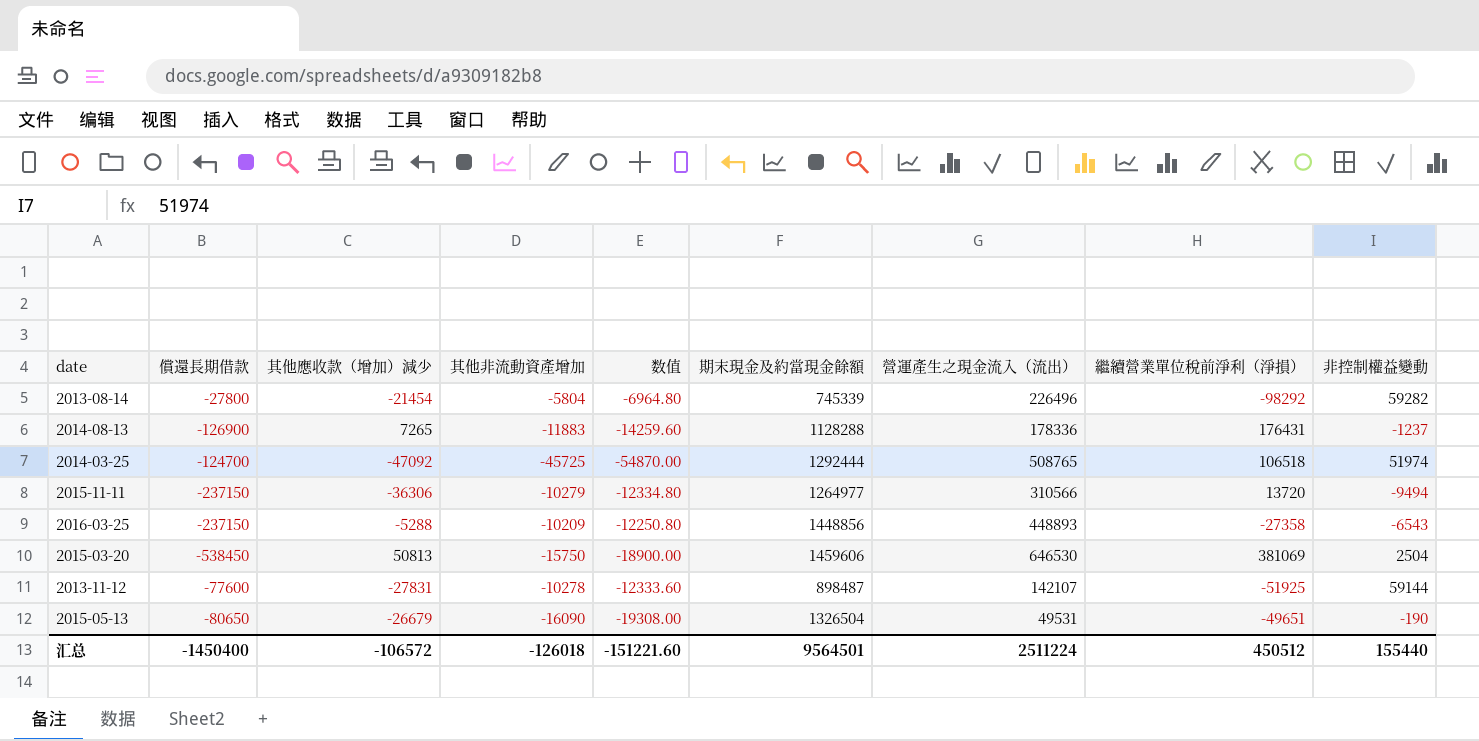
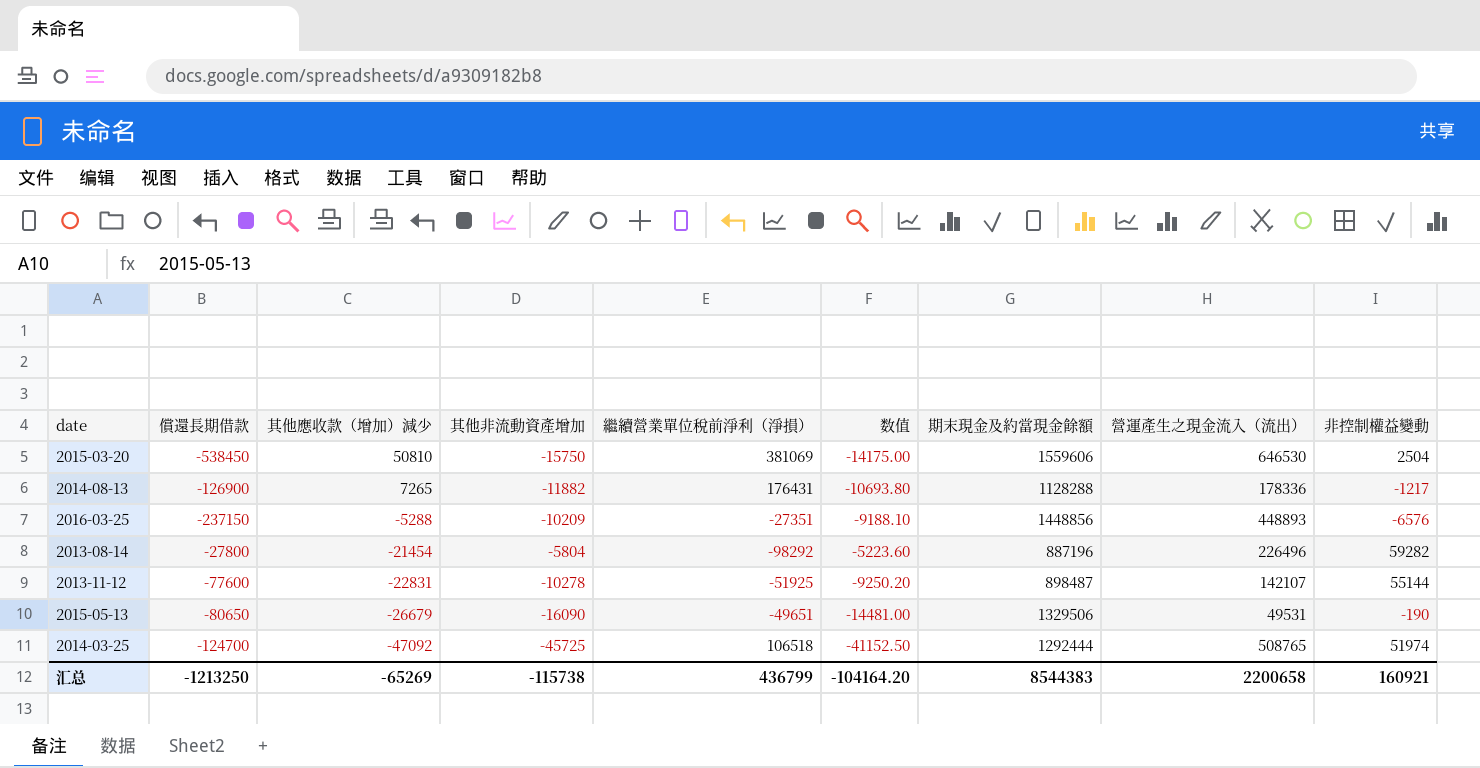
row order: none -> 其他應收款（增加）減少 descending
column 繼續營業單位稅前淨利（淨損） | position: 8 -> 5
column 数值 | formula: [其他非流動資產增加] * 1.2 -> [其他非流動資產增加] * 0.9
row 2015-11-11: -237150 | -36306 | -10279 | -12334.80 | 1264977 | 310566 | 13720 | -9494 -> none
2015-03-20 | 其他應收款（增加）減少: 50813 -> 50810
2015-03-20 | 期末現金及約當現金餘額: 1459606 -> 1559606
2014-08-13 | 其他非流動資產增加: -11883 -> -11882
2014-08-13 | 非控制權益變動: -1237 -> -1217
2016-03-25 | 繼續營業單位稅前淨利（淨損）: -27358 -> -27351
2016-03-25 | 非控制權益變動: -6543 -> -6576
2013-08-14 | 期末現金及約當現金餘額: 745339 -> 887196
2013-11-12 | 其他應收款（增加）減少: -27831 -> -22831
2013-11-12 | 非控制權益變動: 59144 -> 55144
2015-05-13 | 期末現金及約當現金餘額: 1326504 -> 1329506
汇总 | 償還長期借款: -1450400 -> -1213250
汇总 | 其他應收款（增加）減少: -106572 -> -65269
汇总 | 其他非流動資產增加: -126018 -> -115738
汇总 | 繼續營業單位稅前淨利（淨損）: 450512 -> 436799
汇总 | 数值: -151221.60 -> -104164.20
汇总 | 期末現金及約當現金餘額: 9564501 -> 8544383
汇总 | 營運產生之現金流入（流出）: 2511224 -> 2200658
汇总 | 非控制權益變動: 155440 -> 160921

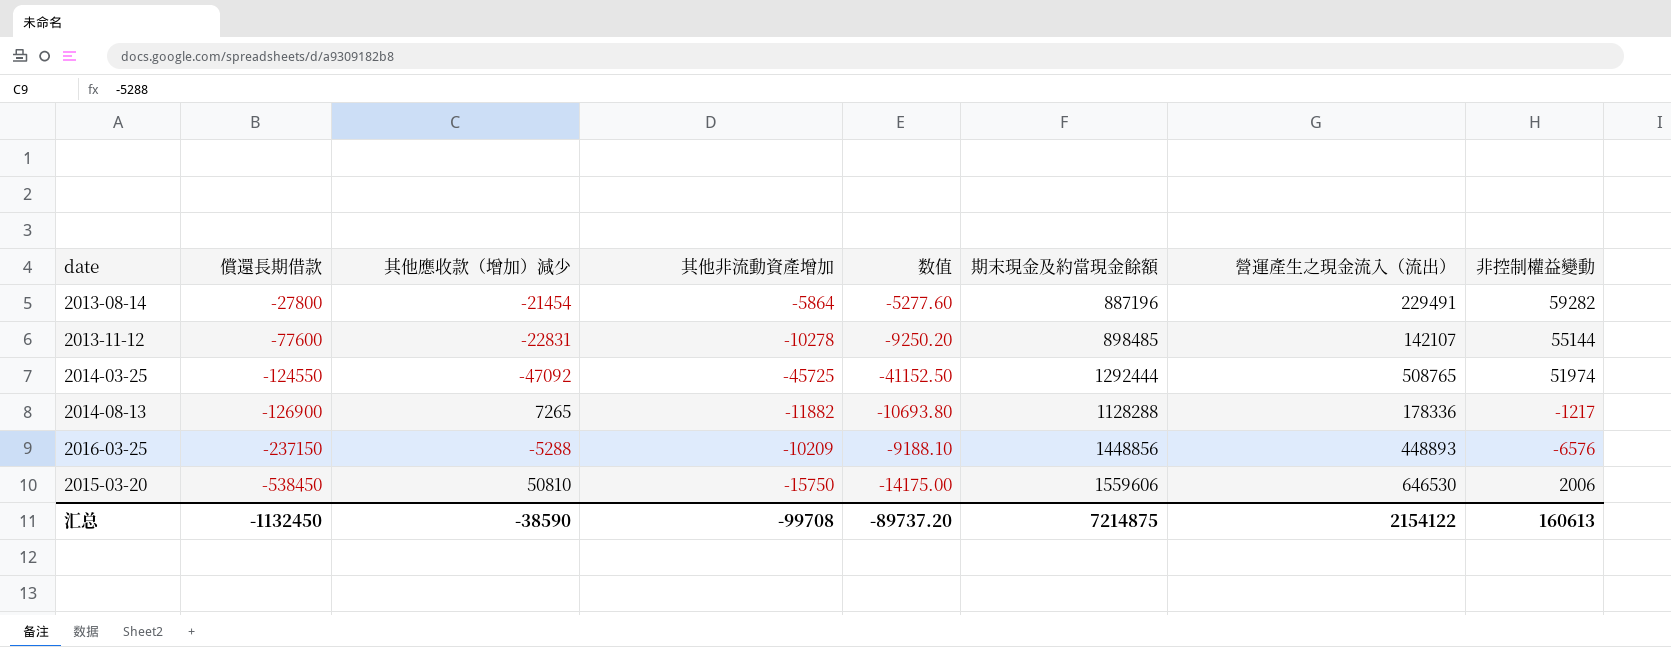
row order: 其他應收款（增加）減少 descending -> 償還長期借款 descending
column 繼續營業單位稅前淨利（淨損） | position: 5 -> none
row 2015-05-13: -80650 | -26679 | -16090 | -49651 | -14481.00 | 1329506 | 49531 | -190 -> none
2013-08-14 | 其他非流動資產增加: -5804 -> -5864
2013-08-14 | 数值: -5223.60 -> -5277.60
2013-08-14 | 營運產生之現金流入（流出）: 226496 -> 229491
2013-11-12 | 期末現金及約當現金餘額: 898487 -> 898485
2014-03-25 | 償還長期借款: -124700 -> -124550
2015-03-20 | 非控制權益變動: 2504 -> 2006
汇总 | 償還長期借款: -1213250 -> -1132450
汇总 | 其他應收款（增加）減少: -65269 -> -38590
汇总 | 其他非流動資產增加: -115738 -> -99708
汇总 | 数值: -104164.20 -> -89737.20
汇总 | 期末現金及約當現金餘額: 8544383 -> 7214875
汇总 | 營運產生之現金流入（流出）: 2200658 -> 2154122
汇总 | 非控制權益變動: 160921 -> 160613

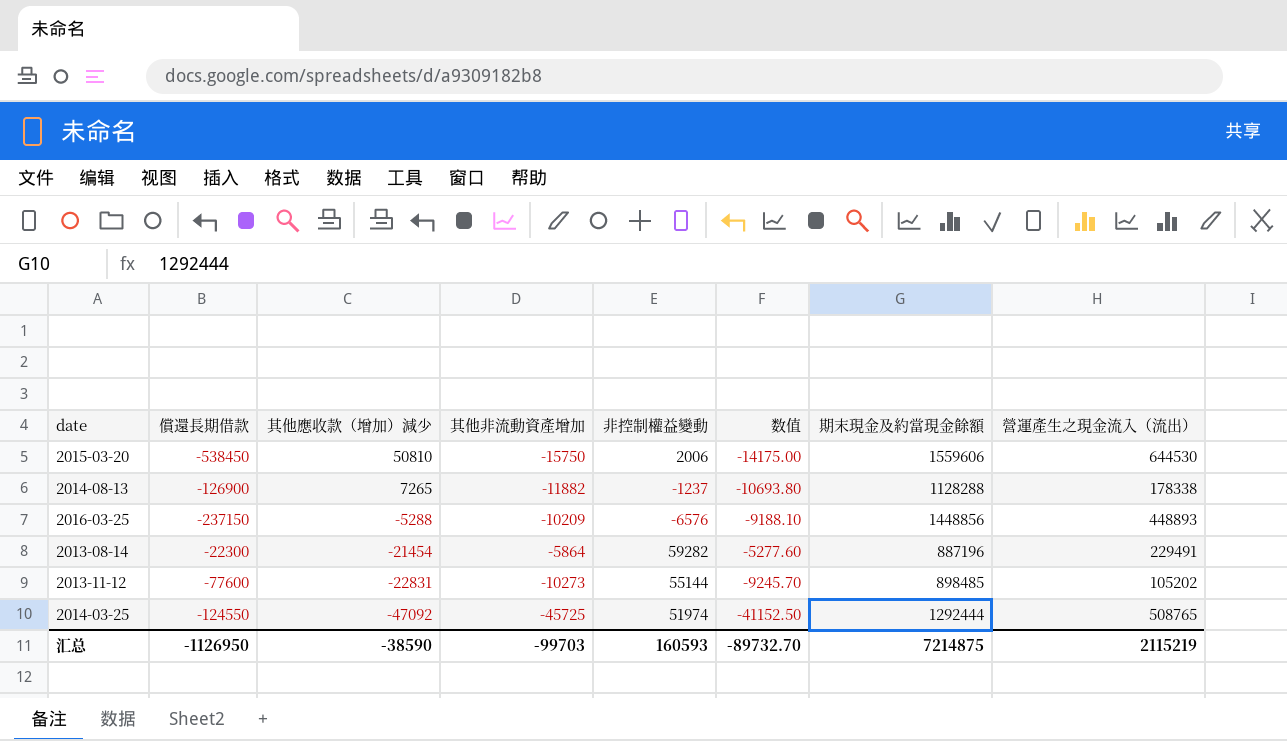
row order: 償還長期借款 descending -> 其他應收款（增加）減少 descending
column 非控制權益變動 | position: 8 -> 5
2015-03-20 | 營運產生之現金流入（流出）: 646530 -> 644530
2014-08-13 | 非控制權益變動: -1217 -> -1237
2014-08-13 | 營運產生之現金流入（流出）: 178336 -> 178338
2013-08-14 | 償還長期借款: -27800 -> -22300
2013-11-12 | 其他非流動資產增加: -10278 -> -10273
2013-11-12 | 数值: -9250.20 -> -9245.70
2013-11-12 | 營運產生之現金流入（流出）: 142107 -> 105202
汇总 | 償還長期借款: -1132450 -> -1126950
汇总 | 其他非流動資產增加: -99708 -> -99703
汇总 | 非控制權益變動: 160613 -> 160593
汇总 | 数值: -89737.20 -> -89732.70
汇总 | 營運產生之現金流入（流出）: 2154122 -> 2115219

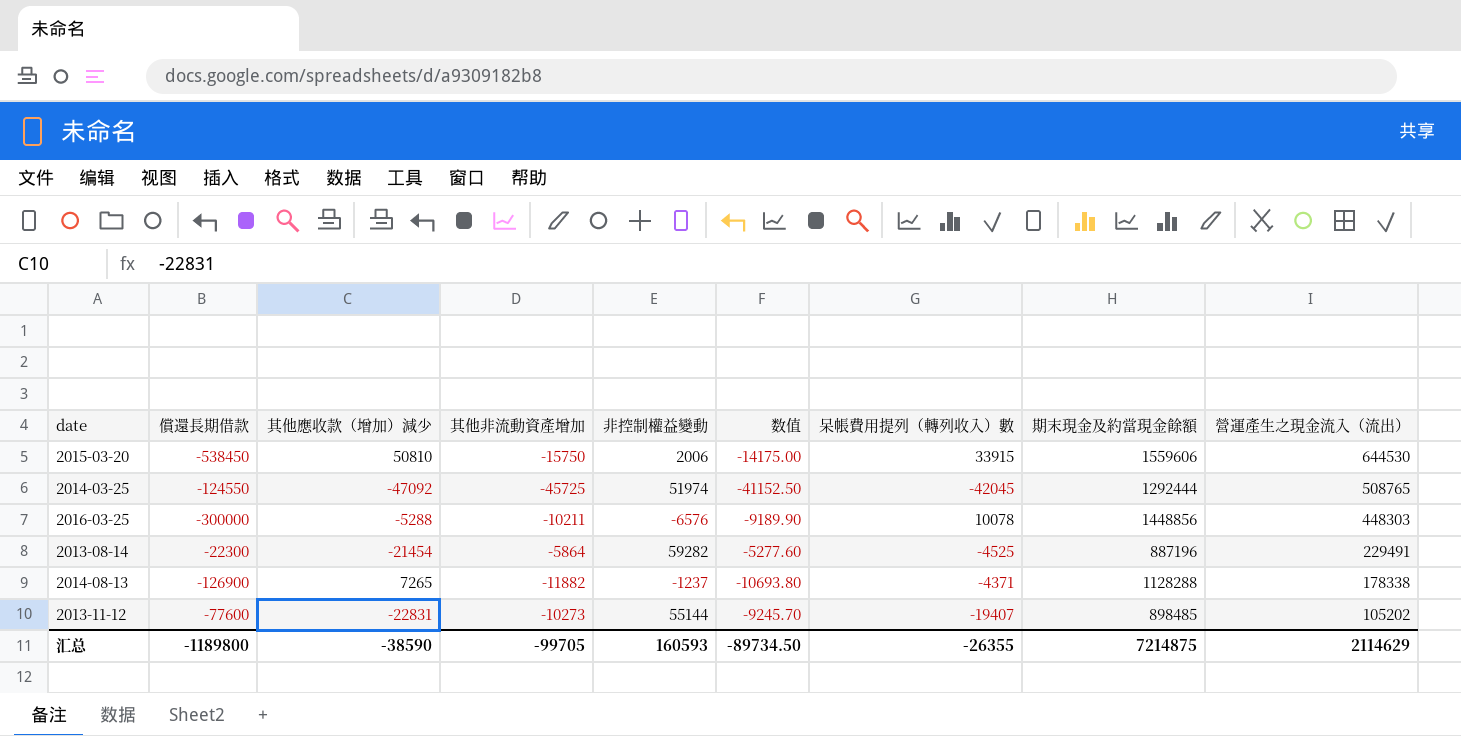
row order: 其他應收款（增加）減少 descending -> 營運產生之現金流入（流出） descending
column 呆帳費用提列（轉列收入）數 | position: none -> 7
2016-03-25 | 償還長期借款: -237150 -> -300000
2016-03-25 | 其他非流動資產增加: -10209 -> -10211
2016-03-25 | 数值: -9188.10 -> -9189.90
2016-03-25 | 營運產生之現金流入（流出）: 448893 -> 448303
汇总 | 償還長期借款: -1126950 -> -1189800
汇总 | 其他非流動資產增加: -99703 -> -99705
汇总 | 数值: -89732.70 -> -89734.50
汇总 | 營運產生之現金流入（流出）: 2115219 -> 2114629

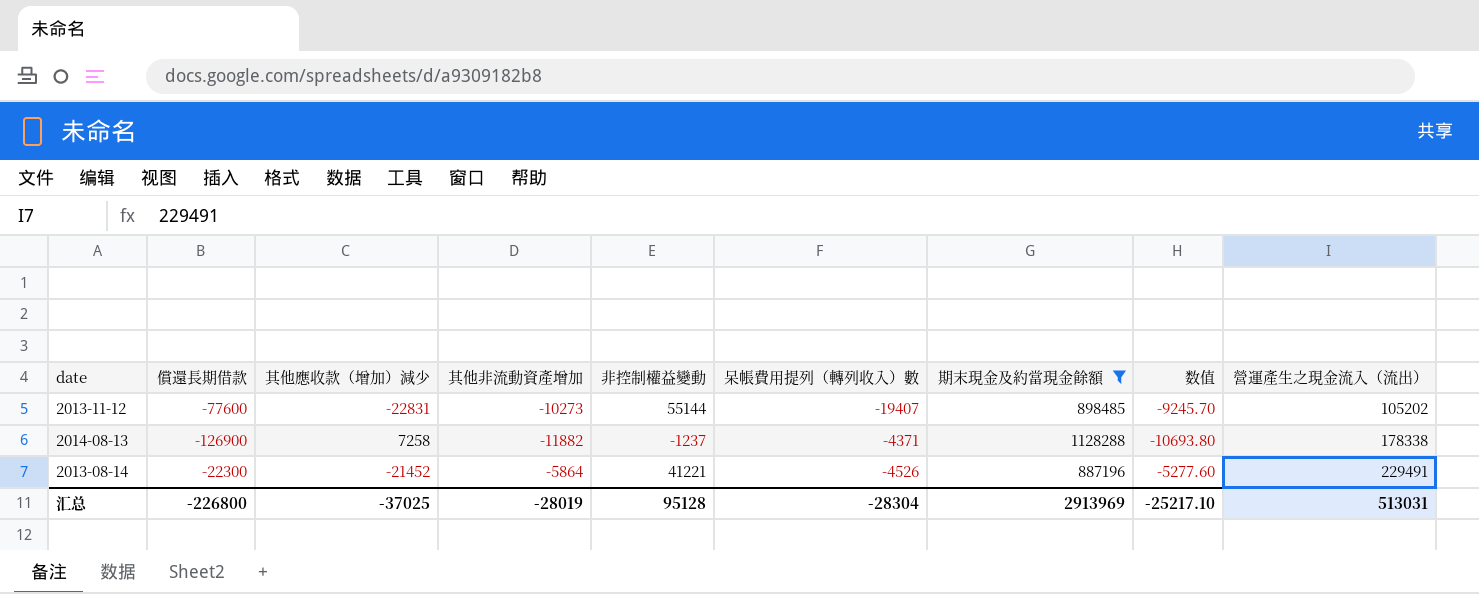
filter: none -> 期末現金及約當現金餘額 <= 1128288
row order: 營運產生之現金流入（流出） descending -> 營運產生之現金流入（流出） ascending
column 数值 | position: 6 -> 8
2014-08-13 | 其他應收款（增加）減少: 7265 -> 7258
2013-08-14 | 其他應收款（增加）減少: -21454 -> -21452
2013-08-14 | 非控制權益變動: 59282 -> 41221
2013-08-14 | 呆帳費用提列（轉列收入）數: -4525 -> -4526
汇总 | 償還長期借款: -1189800 -> -226800
汇总 | 其他應收款（增加）減少: -38590 -> -37025
汇总 | 其他非流動資產增加: -99705 -> -28019
汇总 | 非控制權益變動: 160593 -> 95128
汇总 | 呆帳費用提列（轉列收入）數: -26355 -> -28304
汇总 | 期末現金及約當現金餘額: 7214875 -> 2913969
汇总 | 数值: -89734.50 -> -25217.10
汇总 | 營運產生之現金流入（流出）: 2114629 -> 513031

